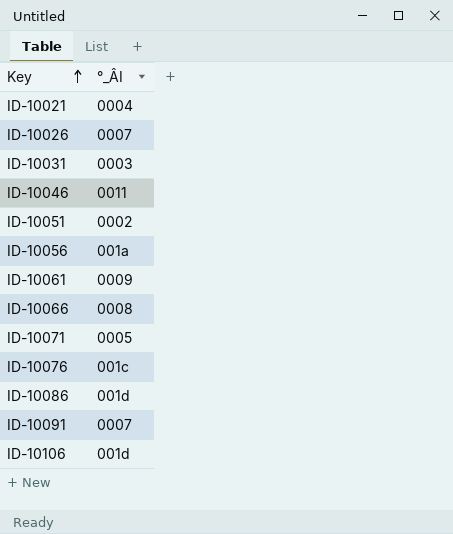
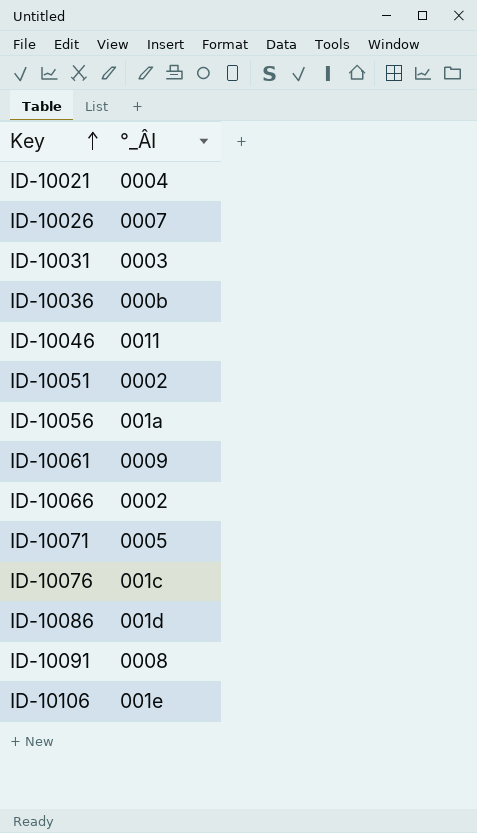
row ID-10036: none -> 000b
ID-10066 | °_ÂI: 0008 -> 0002
ID-10091 | °_ÂI: 0007 -> 0008
ID-10106 | °_ÂI: 001d -> 001e

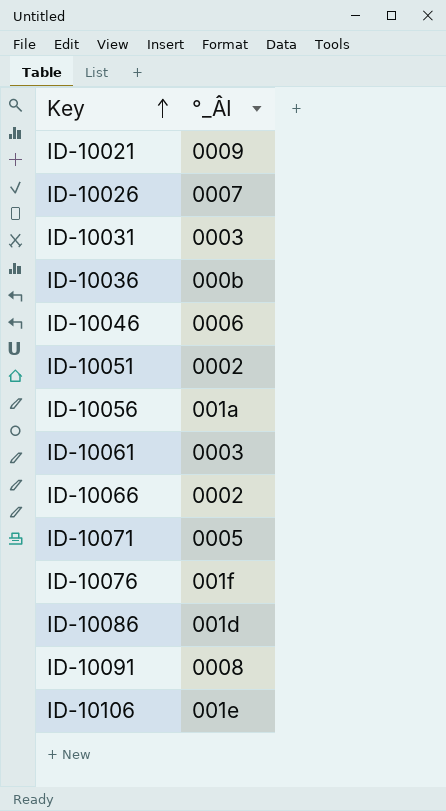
ID-10021 | °_ÂI: 0004 -> 0009
ID-10046 | °_ÂI: 0011 -> 0006
ID-10061 | °_ÂI: 0009 -> 0003
ID-10076 | °_ÂI: 001c -> 001f

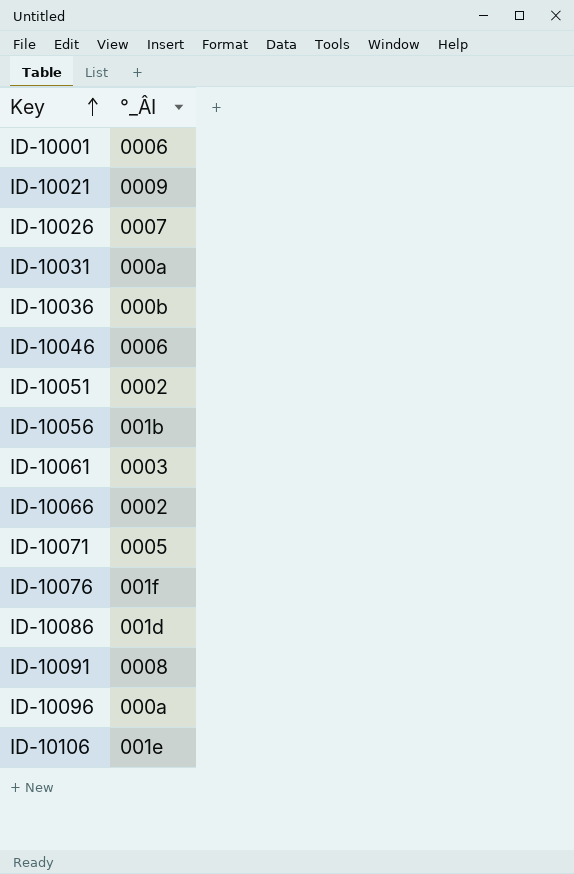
row ID-10001: none -> 0006
ID-10031 | °_ÂI: 0003 -> 000a
ID-10056 | °_ÂI: 001a -> 001b
row ID-10096: none -> 000a

